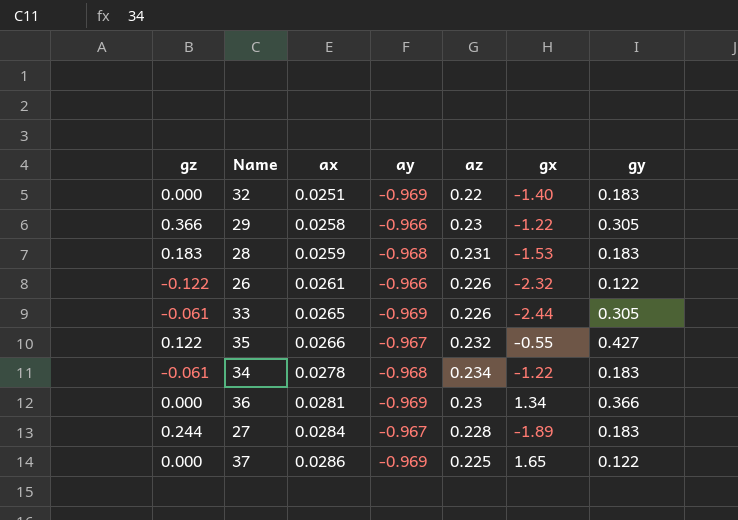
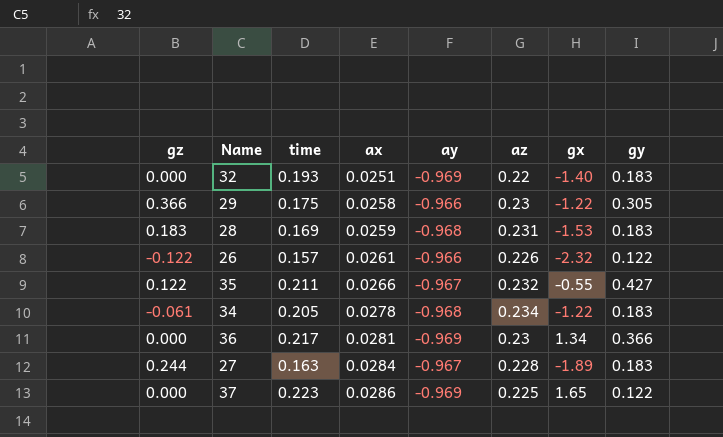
column time | position: none -> 3
row 33: -0.061 | 0.0265 | -0.969 | 0.226 | -2.44 | 0.305 -> none

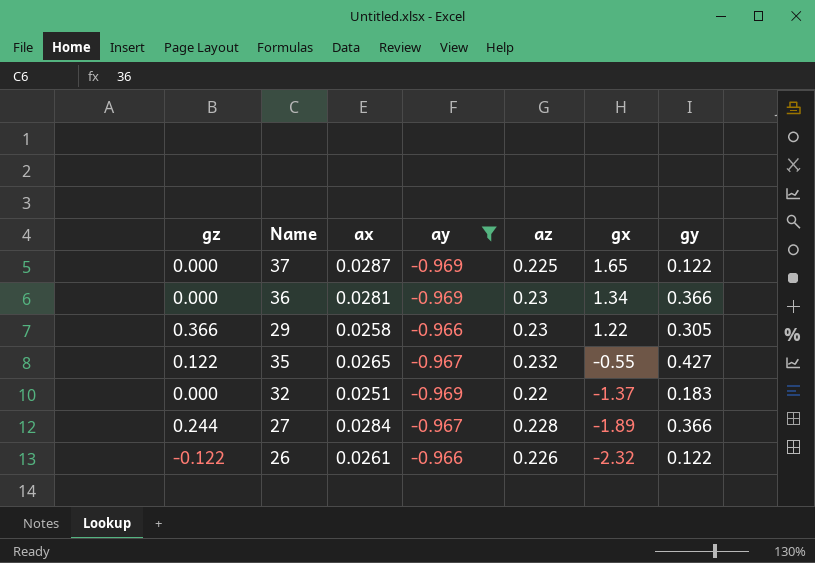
filter: none -> ay != -0.968
row order: ax ascending -> gx descending
column time | position: 3 -> none
37 | ax: 0.0286 -> 0.0287
29 | gx: -1.22 -> 1.22
35 | ax: 0.0266 -> 0.0265
32 | gx: -1.40 -> -1.37
27 | gy: 0.183 -> 0.366

